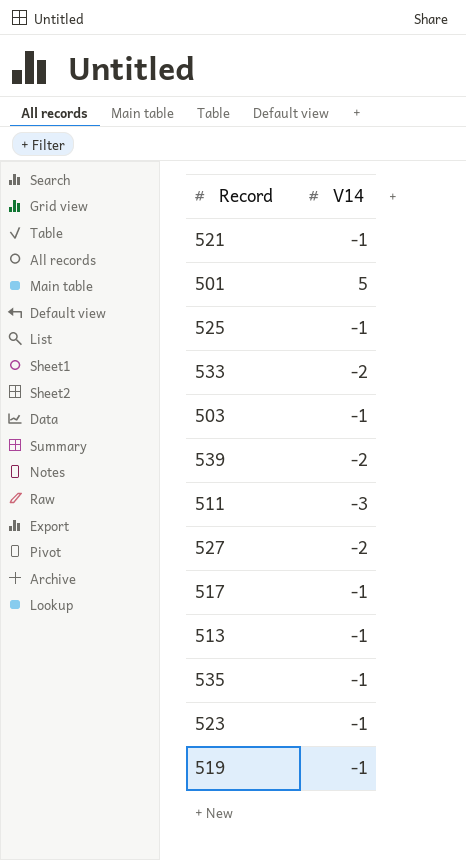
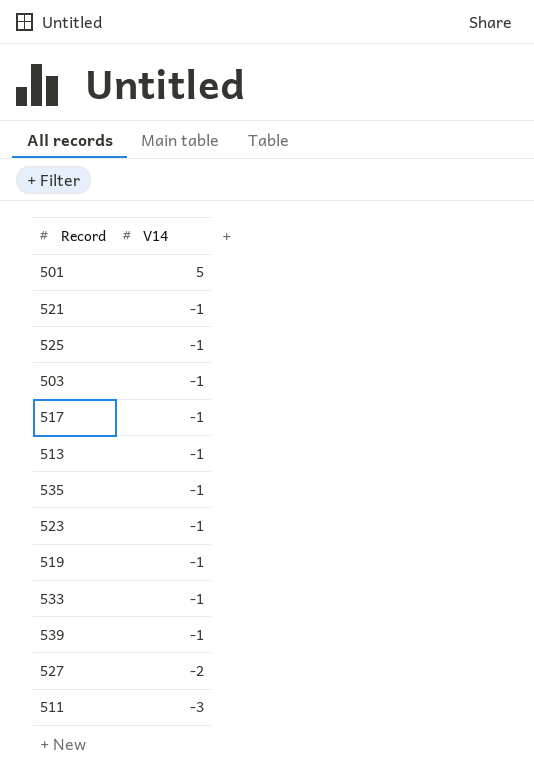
row order: none -> V14 descending
533 | V14: -2 -> -1
539 | V14: -2 -> -1

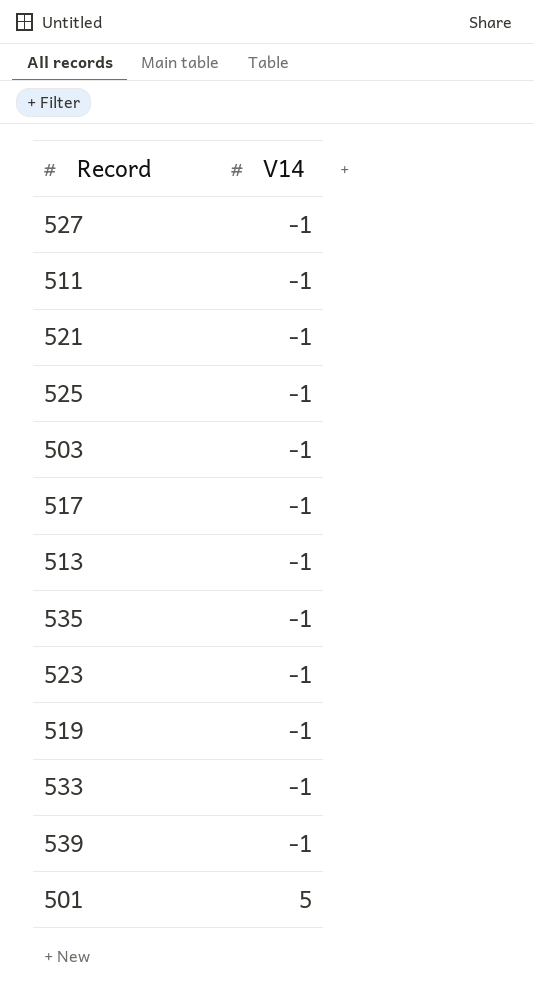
row order: V14 descending -> V14 ascending
527 | V14: -2 -> -1
511 | V14: -3 -> -1

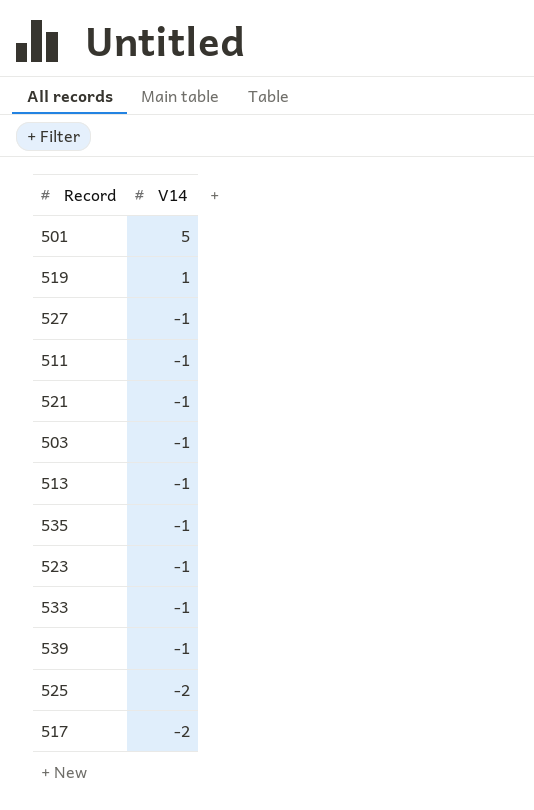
row order: V14 ascending -> V14 descending
519 | V14: -1 -> 1
525 | V14: -1 -> -2
517 | V14: -1 -> -2

